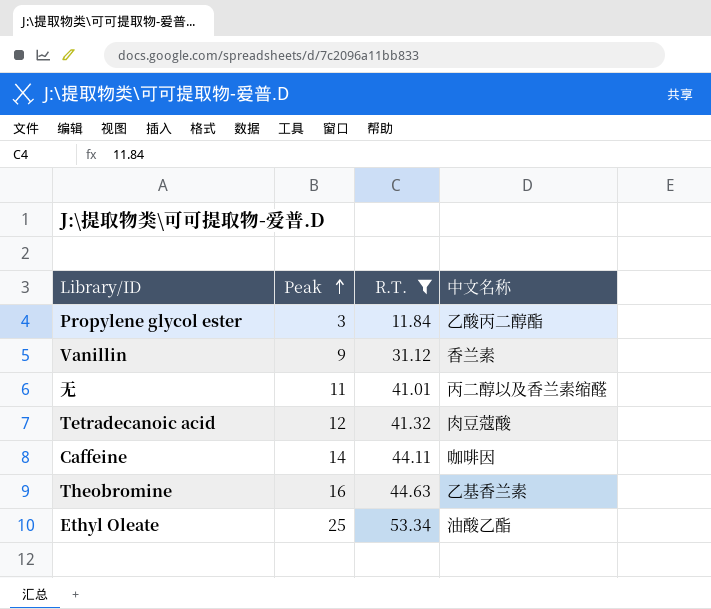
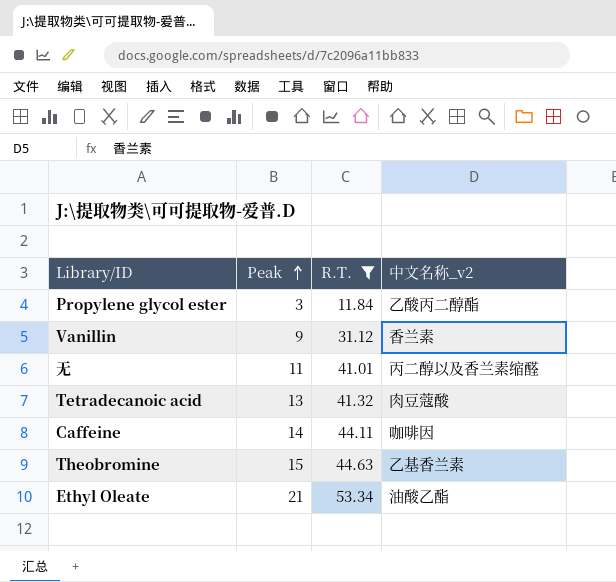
column name: 中文名称 -> 中文名称_v2
Tetradecanoic acid | Peak: 12 -> 13
Theobromine | Peak: 16 -> 15
Ethyl Oleate | Peak: 25 -> 21

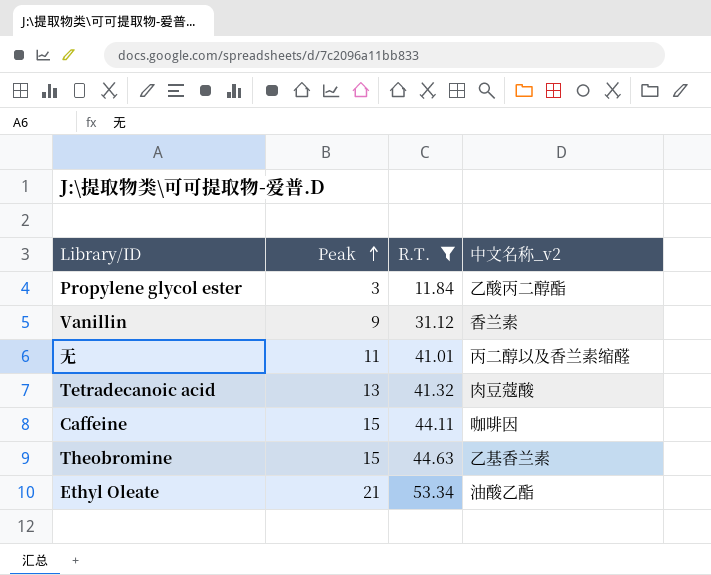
Caffeine | Peak: 14 -> 15

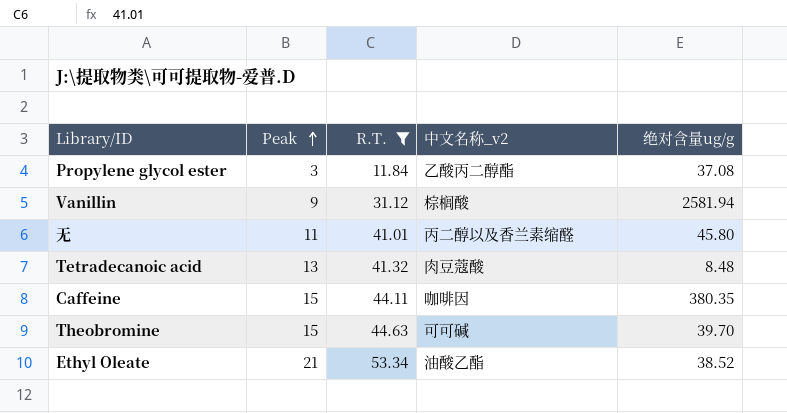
column 绝对含量ug/g | position: none -> 5
Vanillin | 中文名称_v2: 香兰素 -> 棕榈酸
Theobromine | 中文名称_v2: 乙基香兰素 -> 可可碱

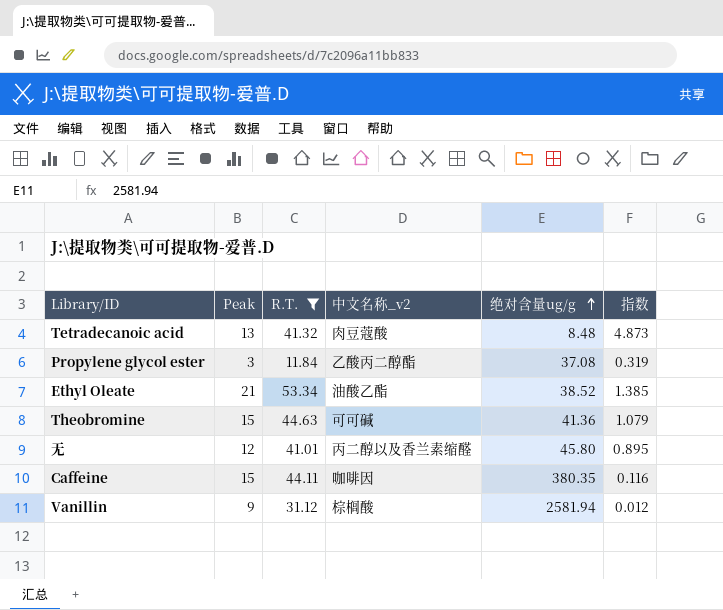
row order: Peak ascending -> 绝对含量ug/g ascending
column 指数 | formula: none -> [R.T.] / [绝对含量ug/g]
Theobromine | 绝对含量ug/g: 39.70 -> 41.36
无 | Peak: 11 -> 12

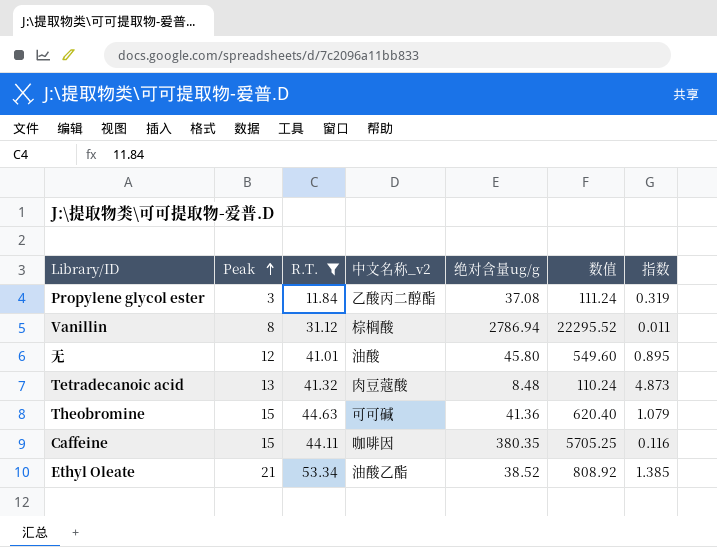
row order: 绝对含量ug/g ascending -> Peak ascending
column 数值 | formula: none -> [Peak] * [绝对含量ug/g]
Vanillin | Peak: 9 -> 8
Vanillin | 绝对含量ug/g: 2581.94 -> 2786.94
Vanillin | 指数: 0.012 -> 0.011
无 | 中文名称_v2: 丙二醇以及香兰素缩醛 -> 油酸

